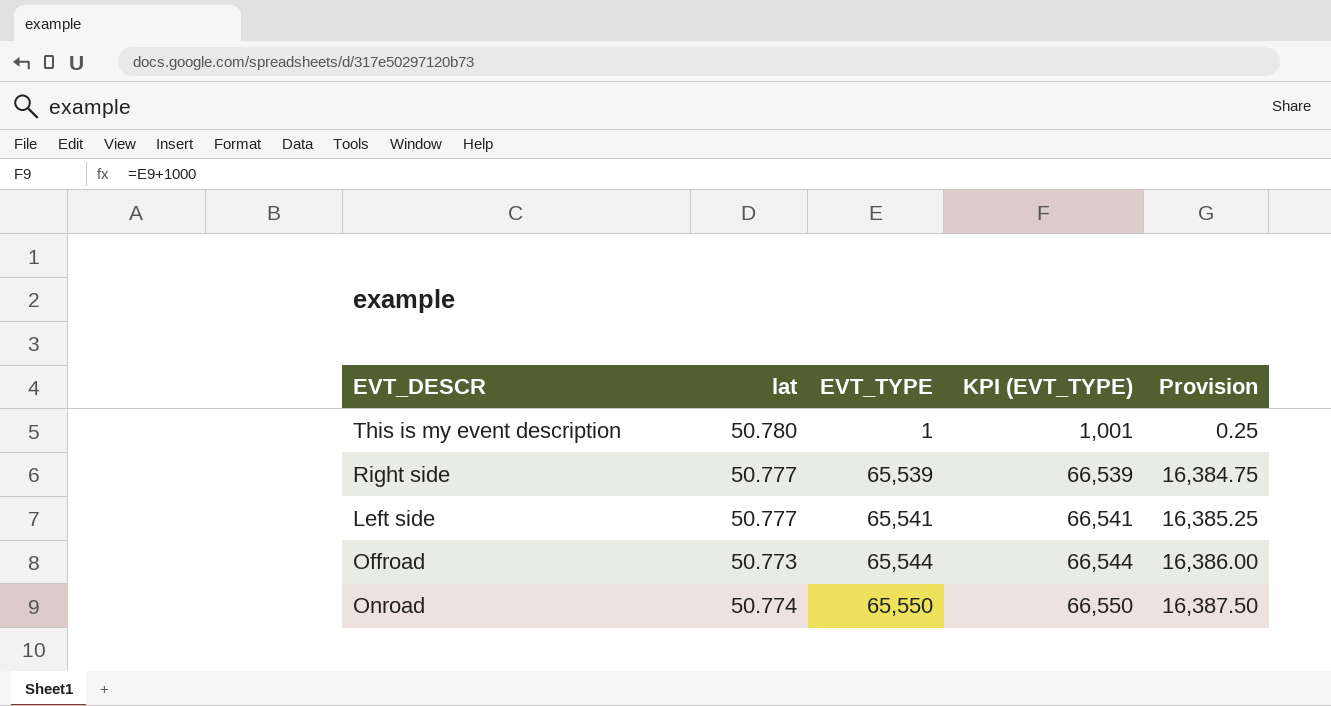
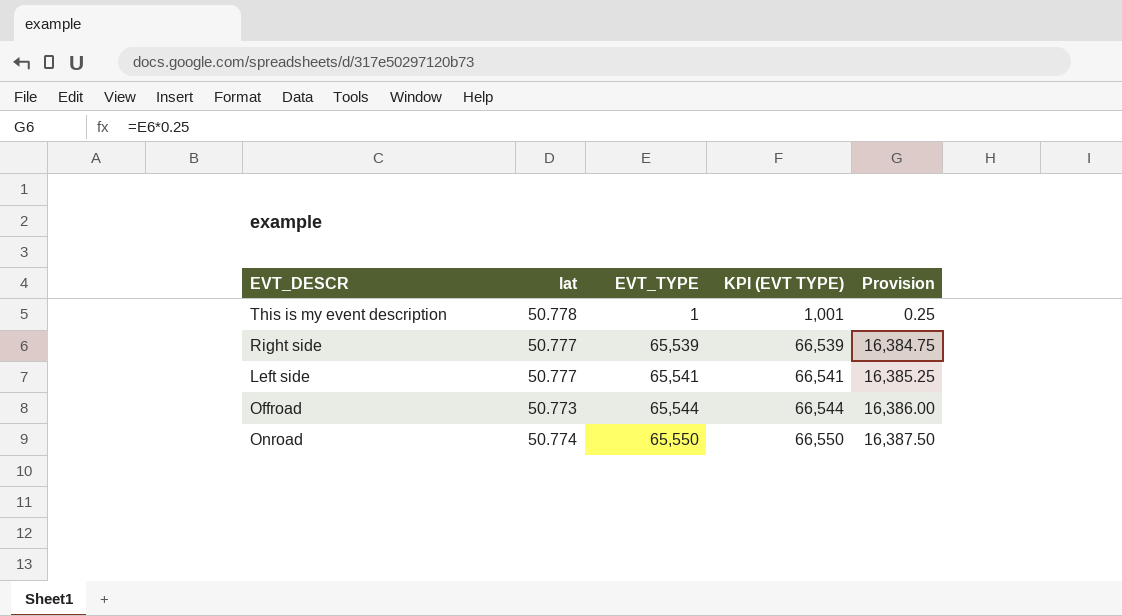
column name: KPI (EVT_TYPE) -> KPI (EVT TYPE)
This is my event description | lat: 50.780 -> 50.778

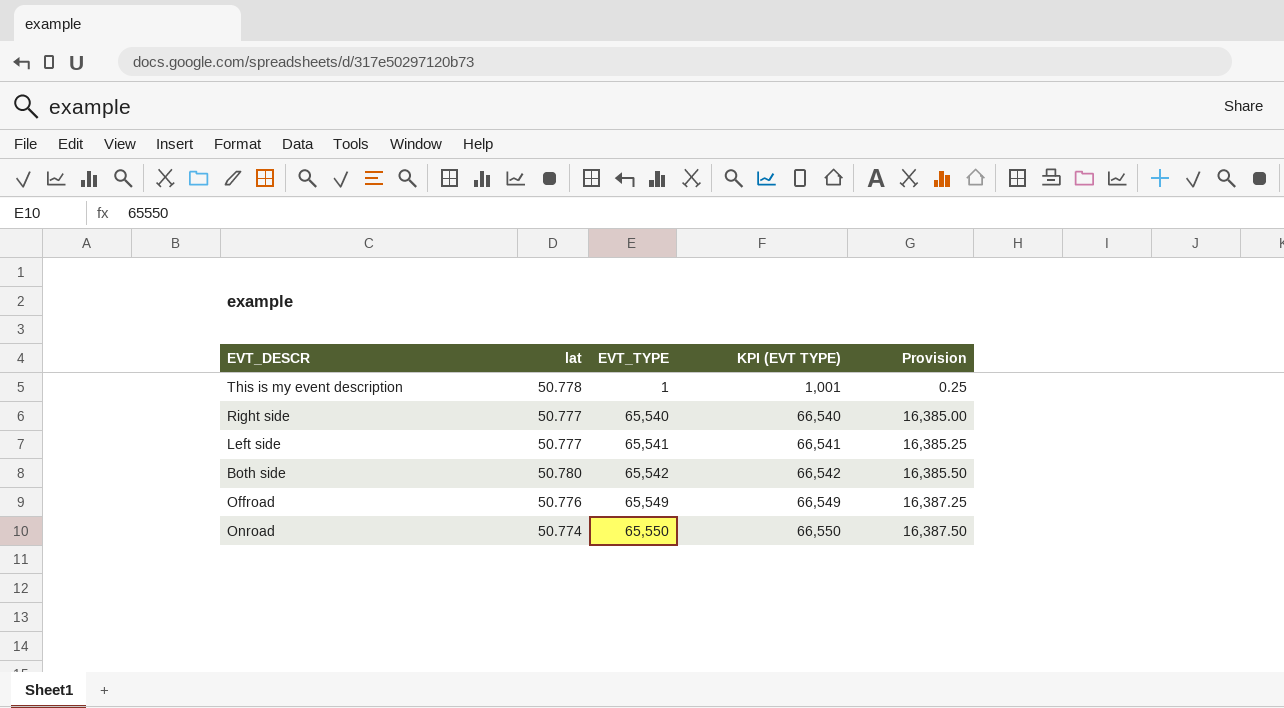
Right side | EVT_TYPE: 65,539 -> 65,540
Right side | KPI (EVT TYPE): 66,539 -> 66,540
Right side | Provision: 16,384.75 -> 16,385.00
row Both side: none -> 50.780 | 65,542 | 66,542 | 16,385.50
Offroad | lat: 50.773 -> 50.776
Offroad | EVT_TYPE: 65,544 -> 65,549
Offroad | KPI (EVT TYPE): 66,544 -> 66,549
Offroad | Provision: 16,386.00 -> 16,387.25

